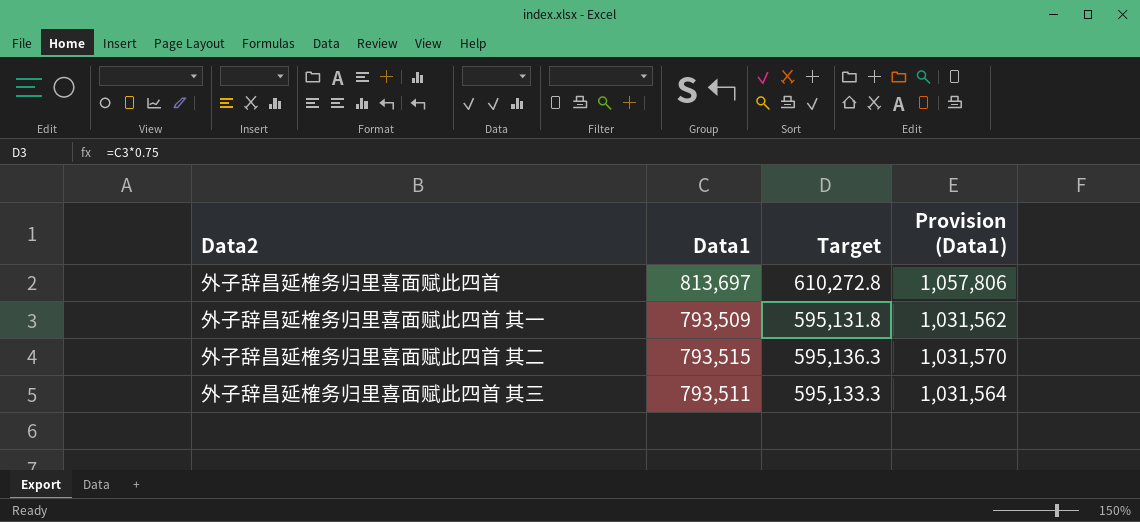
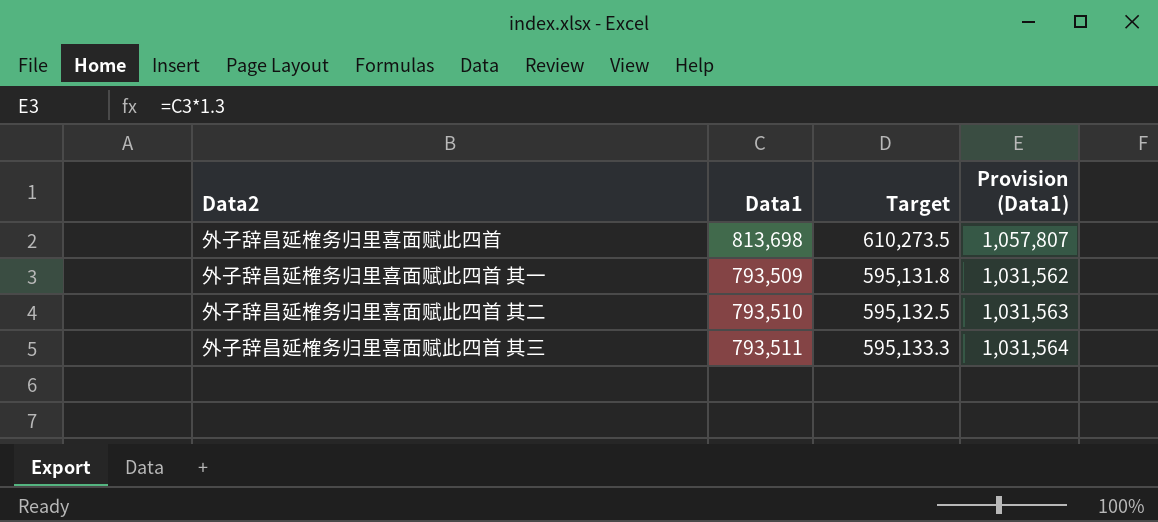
外子辞昌延榷务归里喜面赋此四首 | Data1: 813,697 -> 813,698
外子辞昌延榷务归里喜面赋此四首 | Target: 610,272.8 -> 610,273.5
外子辞昌延榷务归里喜面赋此四首 | Provision (Data1): 1,057,806 -> 1,057,807
外子辞昌延榷务归里喜面赋此四首 其二 | Data1: 793,515 -> 793,510
外子辞昌延榷务归里喜面赋此四首 其二 | Target: 595,136.3 -> 595,132.5
外子辞昌延榷务归里喜面赋此四首 其二 | Provision (Data1): 1,031,570 -> 1,031,563

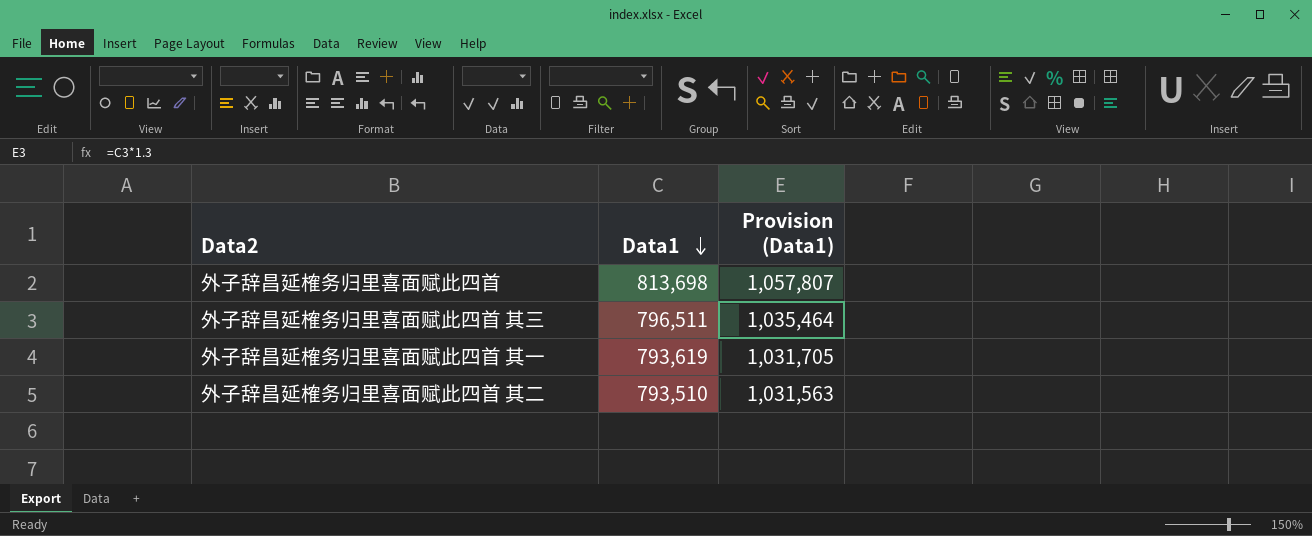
row order: none -> Data1 descending
column Target | formula: [Data1] * 0.75 -> none
外子辞昌延榷务归里喜面赋此四首 其三 | Data1: 793,511 -> 796,511
外子辞昌延榷务归里喜面赋此四首 其三 | Provision (Data1): 1,031,564 -> 1,035,464
外子辞昌延榷务归里喜面赋此四首 其一 | Data1: 793,509 -> 793,619
外子辞昌延榷务归里喜面赋此四首 其一 | Provision (Data1): 1,031,562 -> 1,031,705

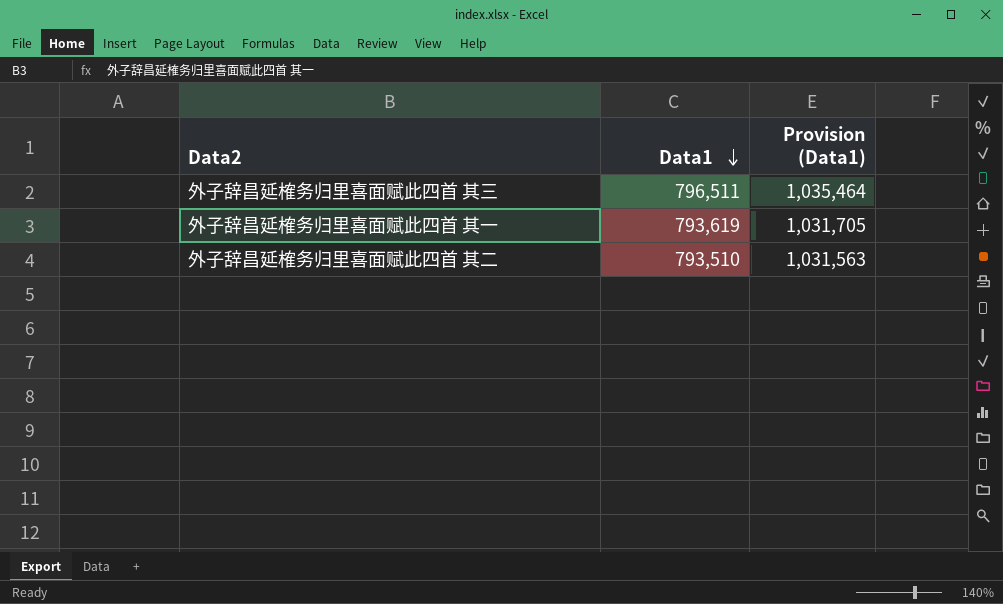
row 外子辞昌延榷务归里喜面赋此四首: 813,698 | 1,057,807 -> none

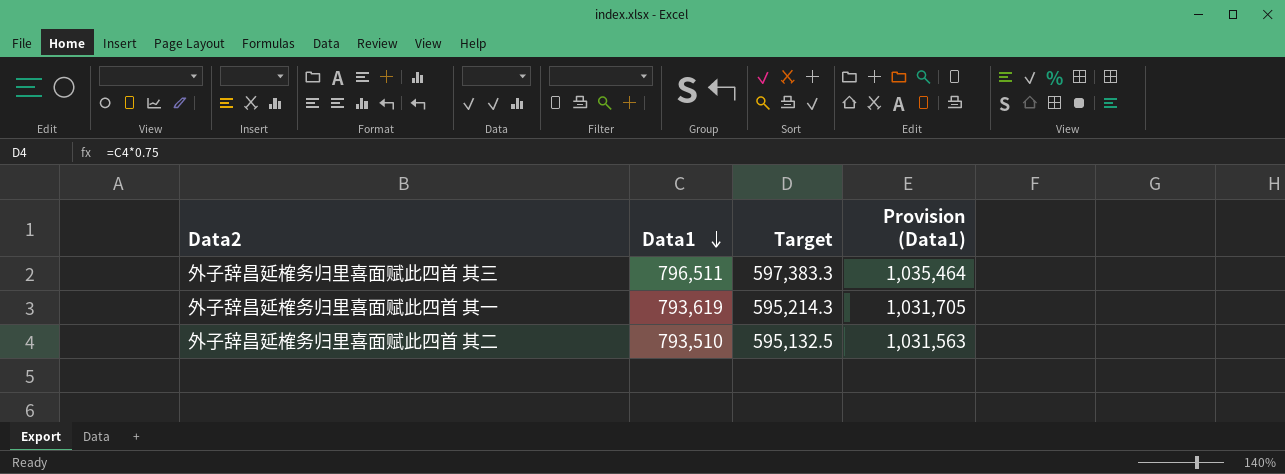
column Target | formula: none -> [Data1] * 0.75

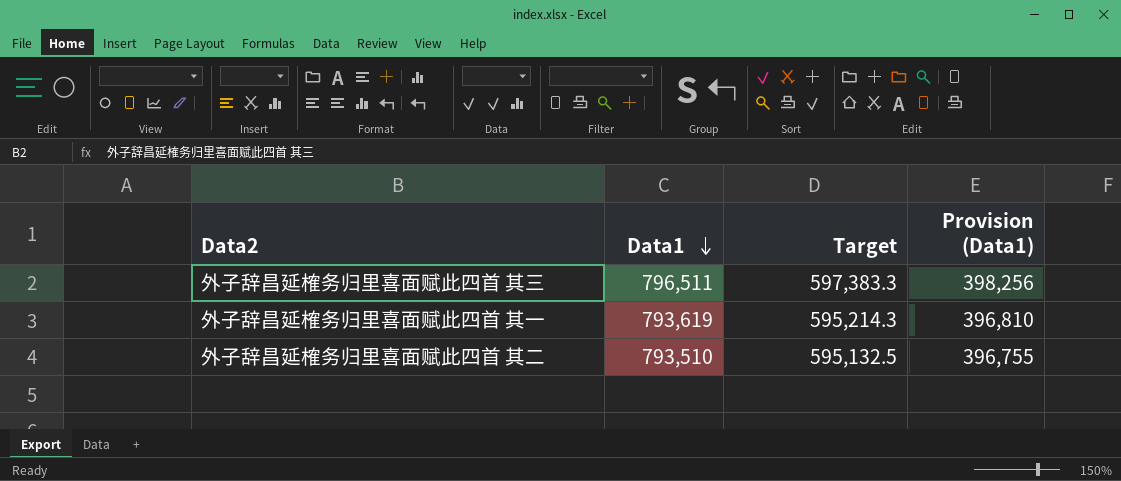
column Provision (Data1) | formula: [Data1] * 1.3 -> [Data1] * 0.5

